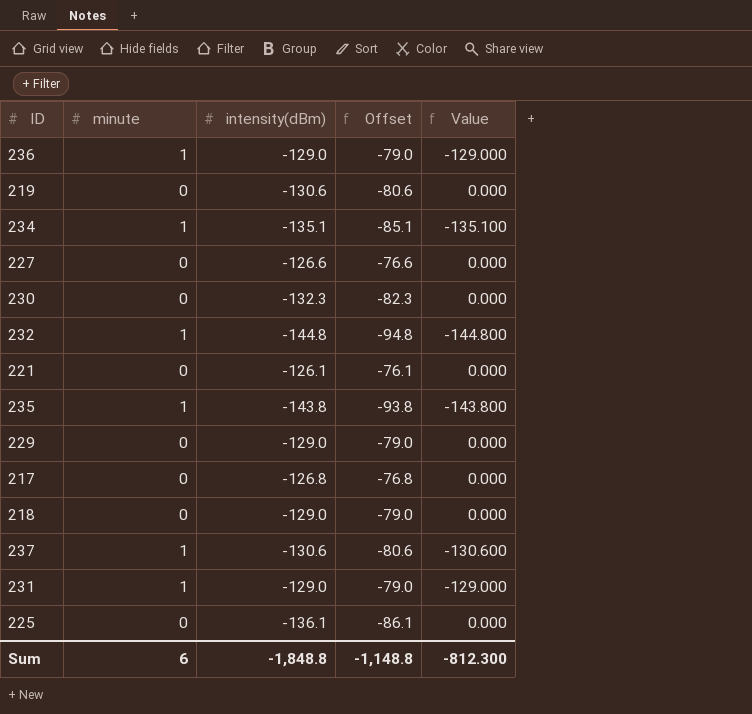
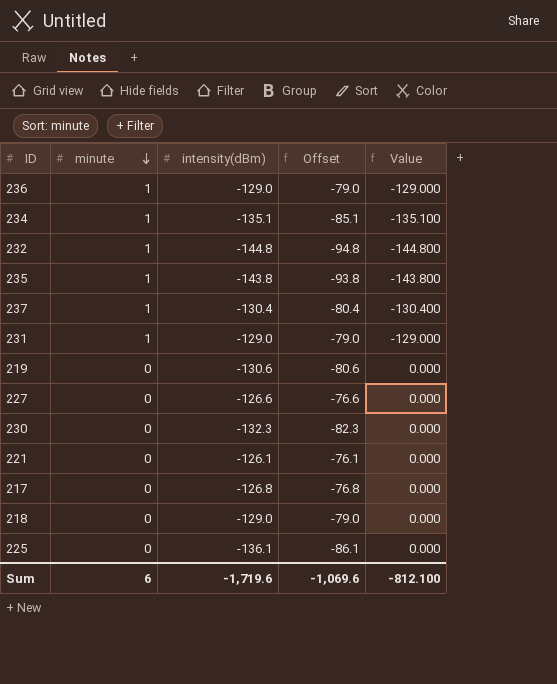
row order: none -> minute descending
row 229: 0 | -129.0 | -79.0 | 0.000 -> none
237 | intensity(dBm): -130.6 -> -130.4
237 | Offset: -80.6 -> -80.4
237 | Value: -130.600 -> -130.400
Sum | intensity(dBm): -1,848.8 -> -1,719.6
Sum | Offset: -1,148.8 -> -1,069.6
Sum | Value: -812.300 -> -812.100

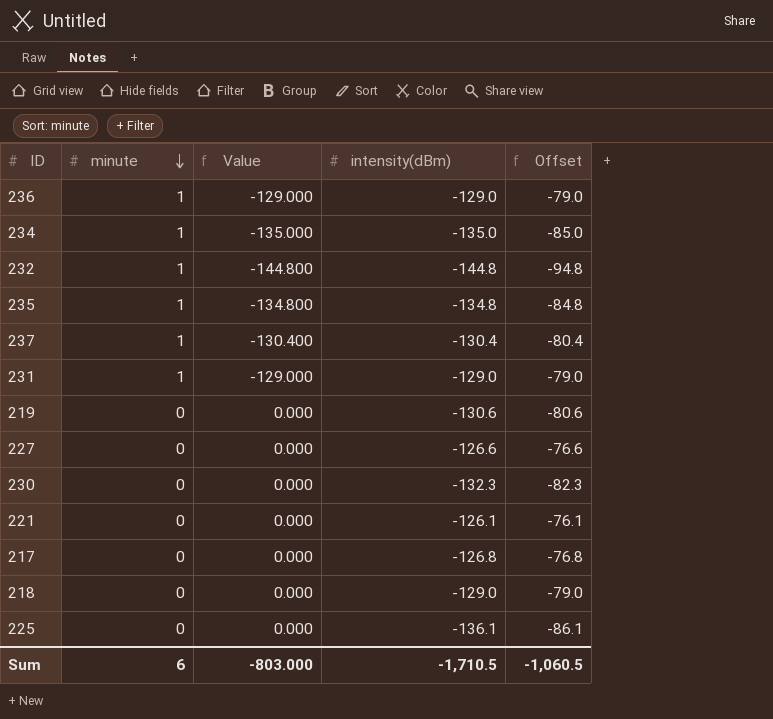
column Value | position: 5 -> 3
234 | Value: -135.100 -> -135.000
234 | intensity(dBm): -135.1 -> -135.0
234 | Offset: -85.1 -> -85.0
235 | Value: -143.800 -> -134.800
235 | intensity(dBm): -143.8 -> -134.8
235 | Offset: -93.8 -> -84.8
Sum | Value: -812.100 -> -803.000
Sum | intensity(dBm): -1,719.6 -> -1,710.5
Sum | Offset: -1,069.6 -> -1,060.5

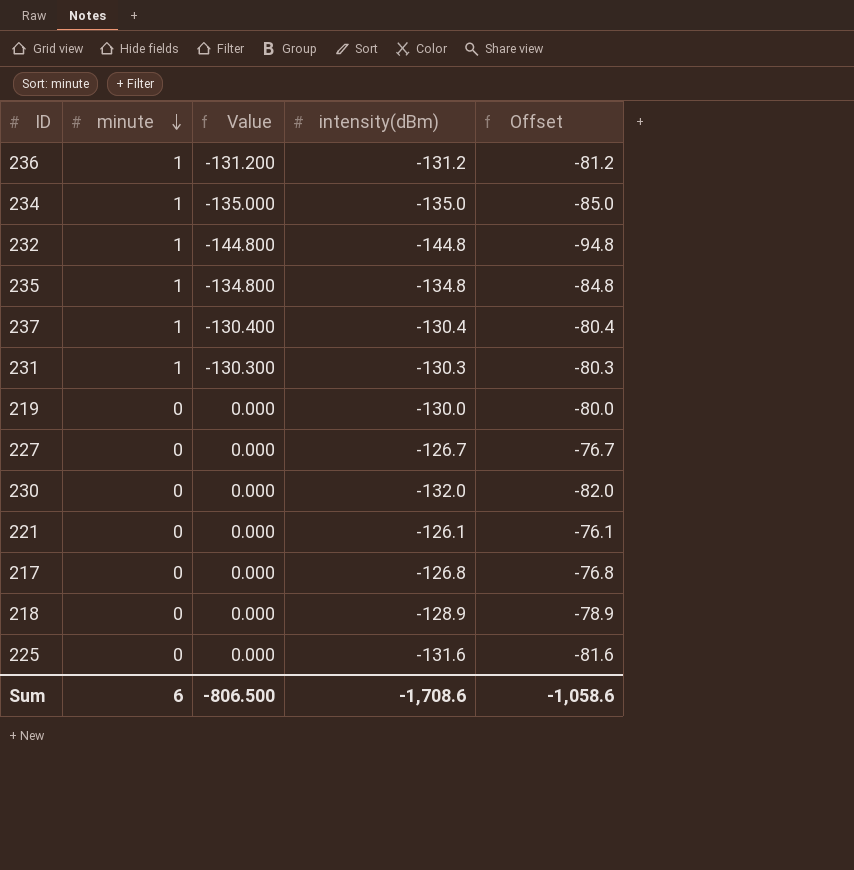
236 | Value: -129.000 -> -131.200
236 | intensity(dBm): -129.0 -> -131.2
236 | Offset: -79.0 -> -81.2
231 | Value: -129.000 -> -130.300
231 | intensity(dBm): -129.0 -> -130.3
231 | Offset: -79.0 -> -80.3
219 | intensity(dBm): -130.6 -> -130.0
219 | Offset: -80.6 -> -80.0
227 | intensity(dBm): -126.6 -> -126.7
227 | Offset: -76.6 -> -76.7
230 | intensity(dBm): -132.3 -> -132.0
230 | Offset: -82.3 -> -82.0
218 | intensity(dBm): -129.0 -> -128.9
218 | Offset: -79.0 -> -78.9
225 | intensity(dBm): -136.1 -> -131.6
225 | Offset: -86.1 -> -81.6
Sum | Value: -803.000 -> -806.500
Sum | intensity(dBm): -1,710.5 -> -1,708.6
Sum | Offset: -1,060.5 -> -1,058.6

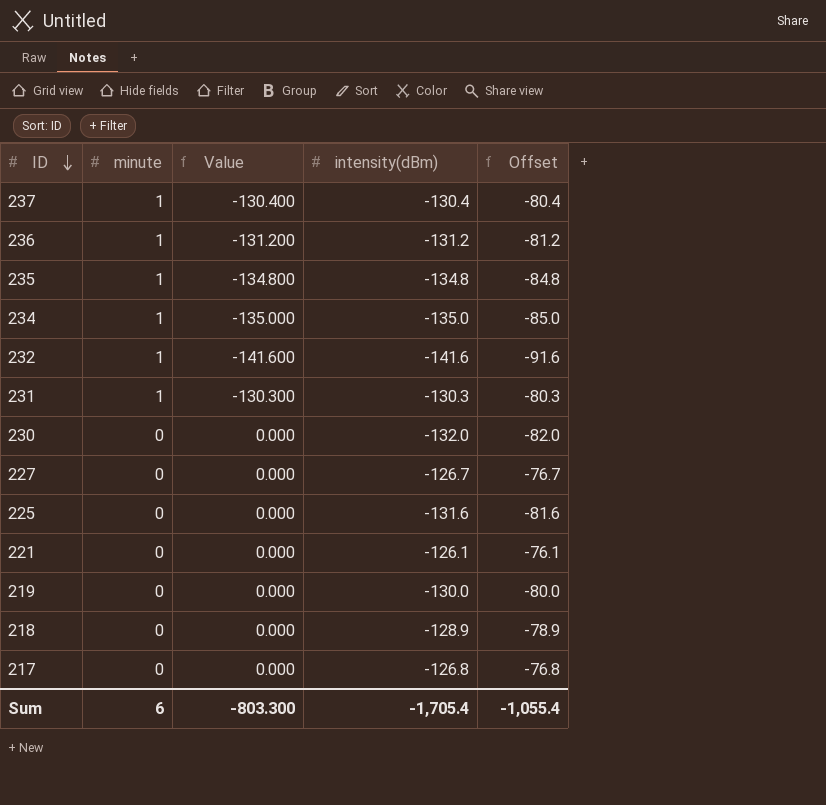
row order: minute descending -> ID descending
232 | Value: -144.800 -> -141.600
232 | intensity(dBm): -144.8 -> -141.6
232 | Offset: -94.8 -> -91.6
Sum | Value: -806.500 -> -803.300
Sum | intensity(dBm): -1,708.6 -> -1,705.4
Sum | Offset: -1,058.6 -> -1,055.4

